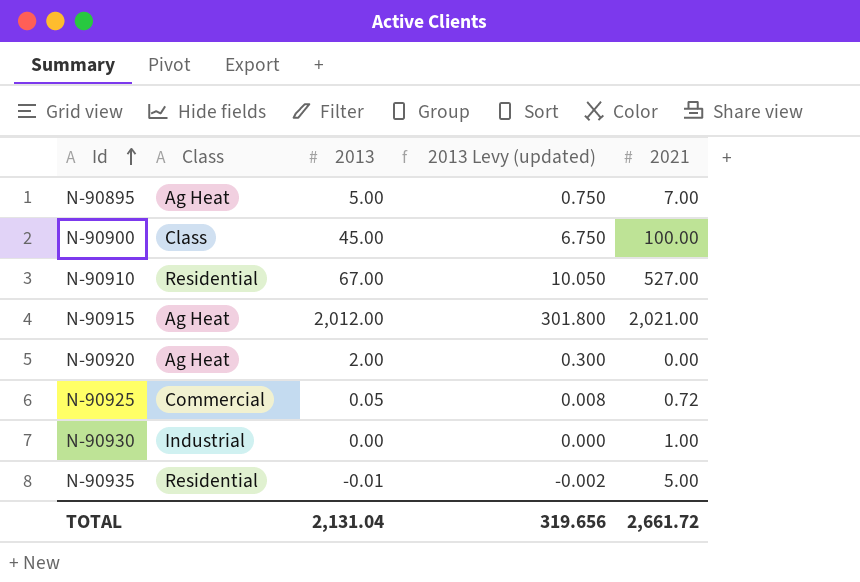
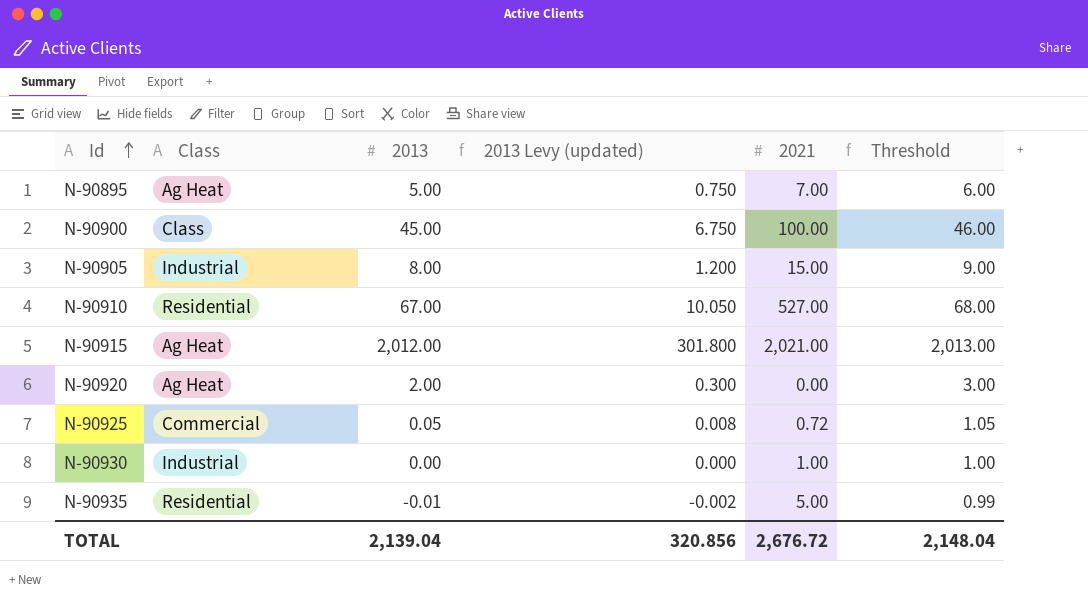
column Threshold | formula: none -> [2013] + 1
row N-90905: none -> Industrial | 8.00 | 1.200 | 15.00 | 9.00
TOTAL | 2013: 2,131.04 -> 2,139.04
TOTAL | 2013 Levy (updated): 319.656 -> 320.856
TOTAL | 2021: 2,661.72 -> 2,676.72

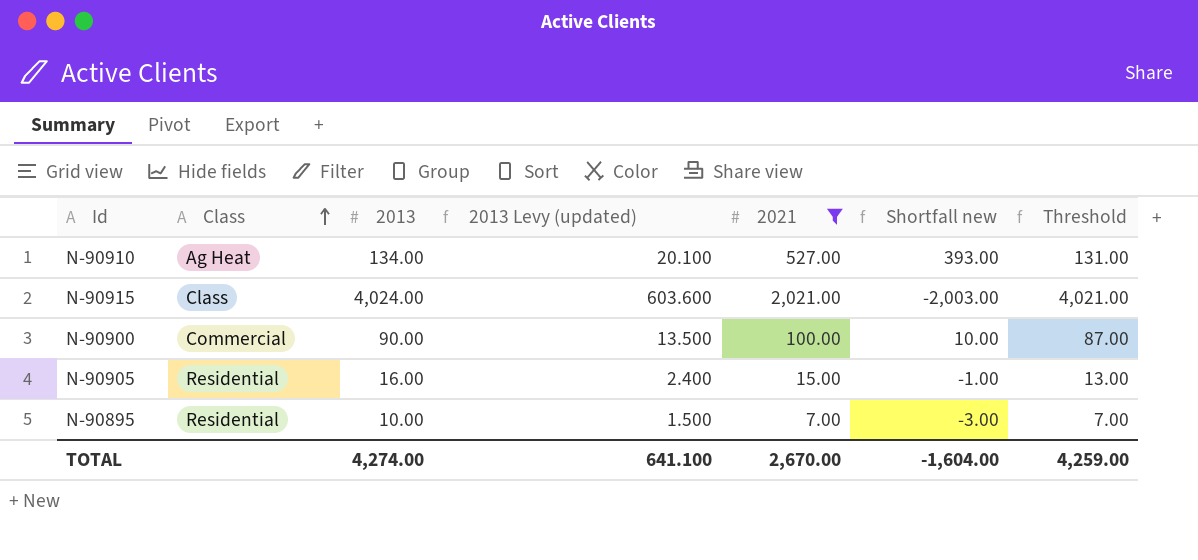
filter: none -> 2021 >= 7.00
row order: Id ascending -> Class ascending
column Shortfall new | formula: none -> [2021] - [2013]
column Threshold | formula: [2013] + 1 -> [2013] - 3
N-90910 | Class: Residential -> Ag Heat
N-90910 | 2013: 67.00 -> 134.00
N-90910 | 2013 Levy (updated): 10.050 -> 20.100
N-90915 | Class: Ag Heat -> Class
N-90915 | 2013: 2,012.00 -> 4,024.00
N-90915 | 2013 Levy (updated): 301.800 -> 603.600
N-90900 | Class: Class -> Commercial
N-90900 | 2013: 45.00 -> 90.00
N-90900 | 2013 Levy (updated): 6.750 -> 13.500
N-90905 | Class: Industrial -> Residential
N-90905 | 2013: 8.00 -> 16.00
N-90905 | 2013 Levy (updated): 1.200 -> 2.400
N-90895 | Class: Ag Heat -> Residential
N-90895 | 2013: 5.00 -> 10.00
N-90895 | 2013 Levy (updated): 0.750 -> 1.500
TOTAL | 2013: 2,139.04 -> 4,274.00
TOTAL | 2013 Levy (updated): 320.856 -> 641.100
TOTAL | 2021: 2,676.72 -> 2,670.00
TOTAL | Threshold: 2,148.04 -> 4,259.00

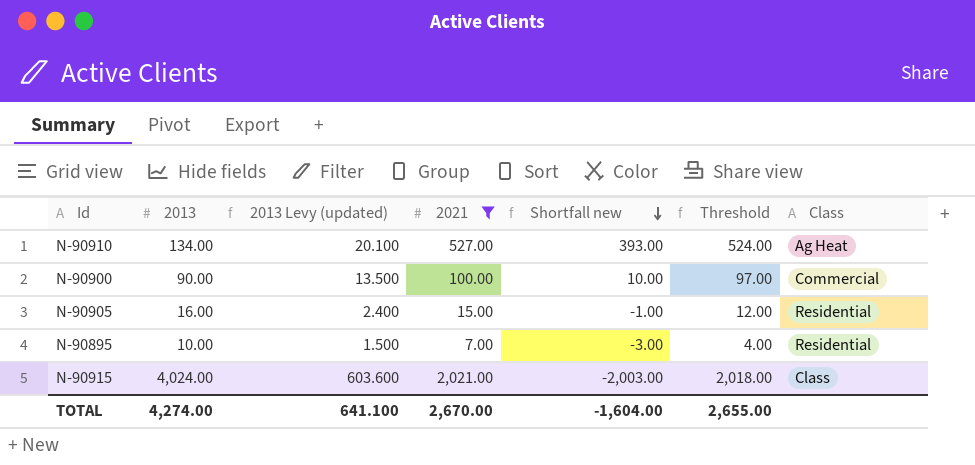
row order: Class ascending -> Shortfall new descending
column Threshold | formula: [2013] - 3 -> [2021] - 3
column Class | position: 2 -> 7
TOTAL | Threshold: 4,259.00 -> 2,655.00

